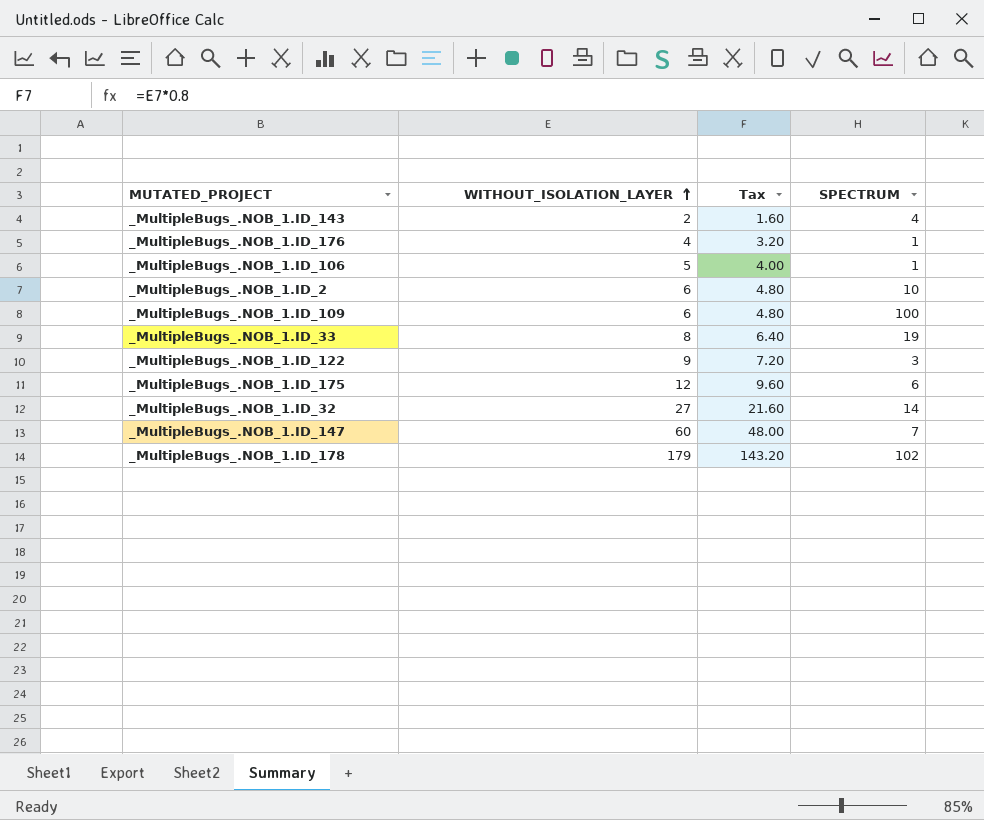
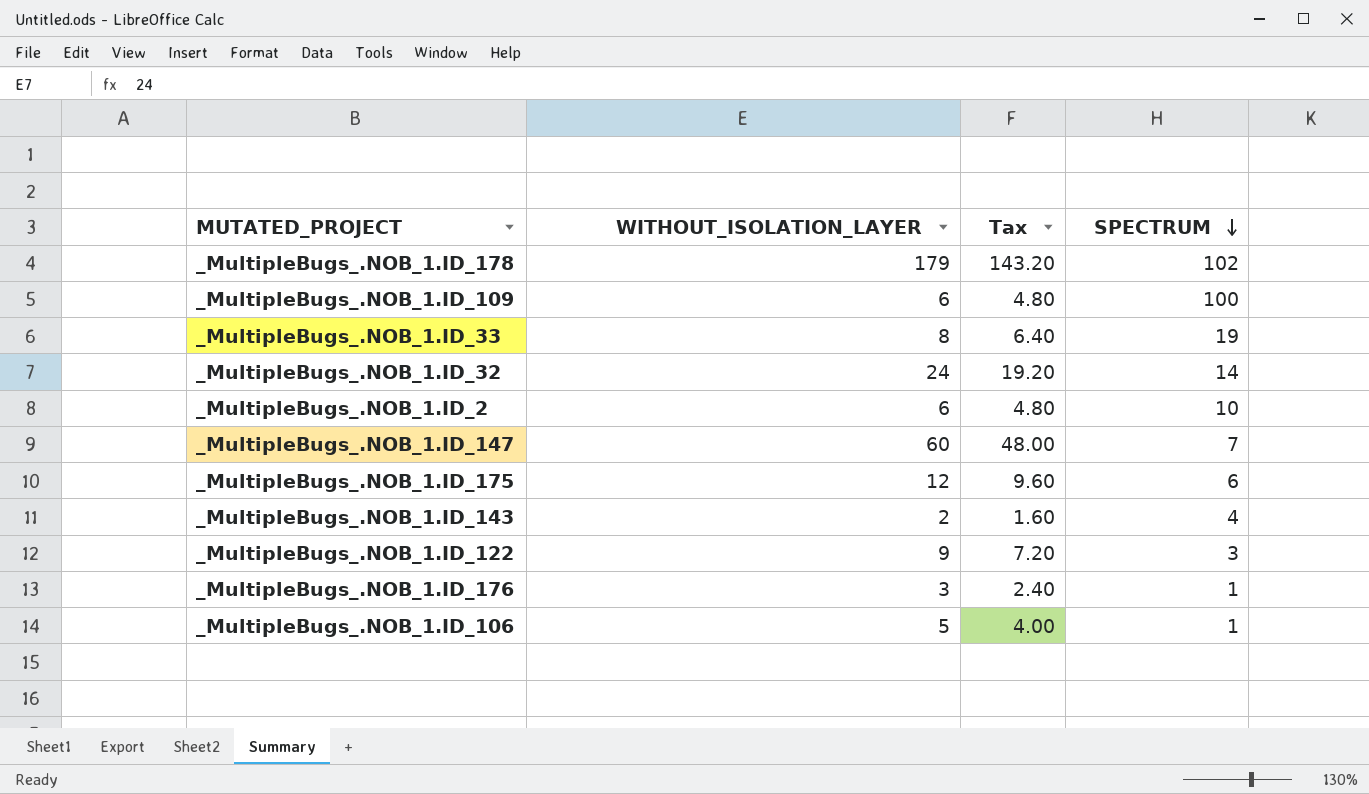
row order: WITHOUT_ISOLATION_LAYER ascending -> SPECTRUM descending
_MultipleBugs_.NOB_1.ID_32 | WITHOUT_ISOLATION_LAYER: 27 -> 24
_MultipleBugs_.NOB_1.ID_32 | Tax: 21.60 -> 19.20
_MultipleBugs_.NOB_1.ID_176 | WITHOUT_ISOLATION_LAYER: 4 -> 3
_MultipleBugs_.NOB_1.ID_176 | Tax: 3.20 -> 2.40

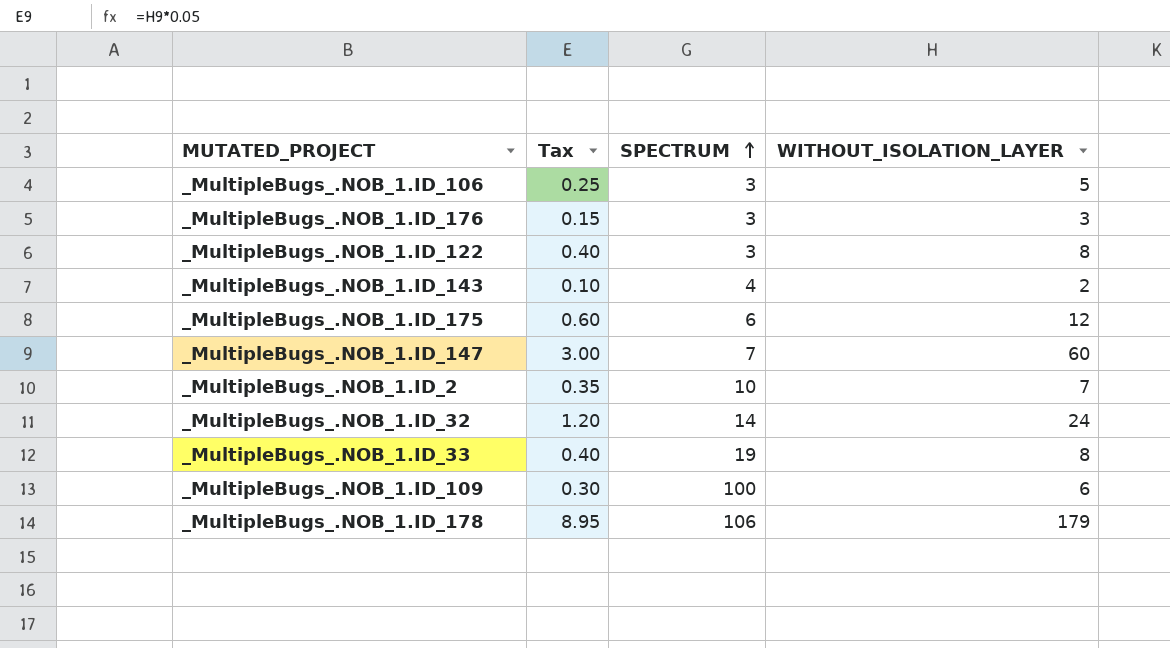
row order: SPECTRUM descending -> SPECTRUM ascending
column Tax | formula: [WITHOUT_ISOLATION_LAYER] * 0.8 -> [WITHOUT_ISOLATION_LAYER] * 0.05
column WITHOUT_ISOLATION_LAYER | position: 2 -> 4
_MultipleBugs_.NOB_1.ID_106 | SPECTRUM: 1 -> 3
_MultipleBugs_.NOB_1.ID_176 | SPECTRUM: 1 -> 3
_MultipleBugs_.NOB_1.ID_122 | WITHOUT_ISOLATION_LAYER: 9 -> 8
_MultipleBugs_.NOB_1.ID_2 | WITHOUT_ISOLATION_LAYER: 6 -> 7
_MultipleBugs_.NOB_1.ID_178 | SPECTRUM: 102 -> 106

